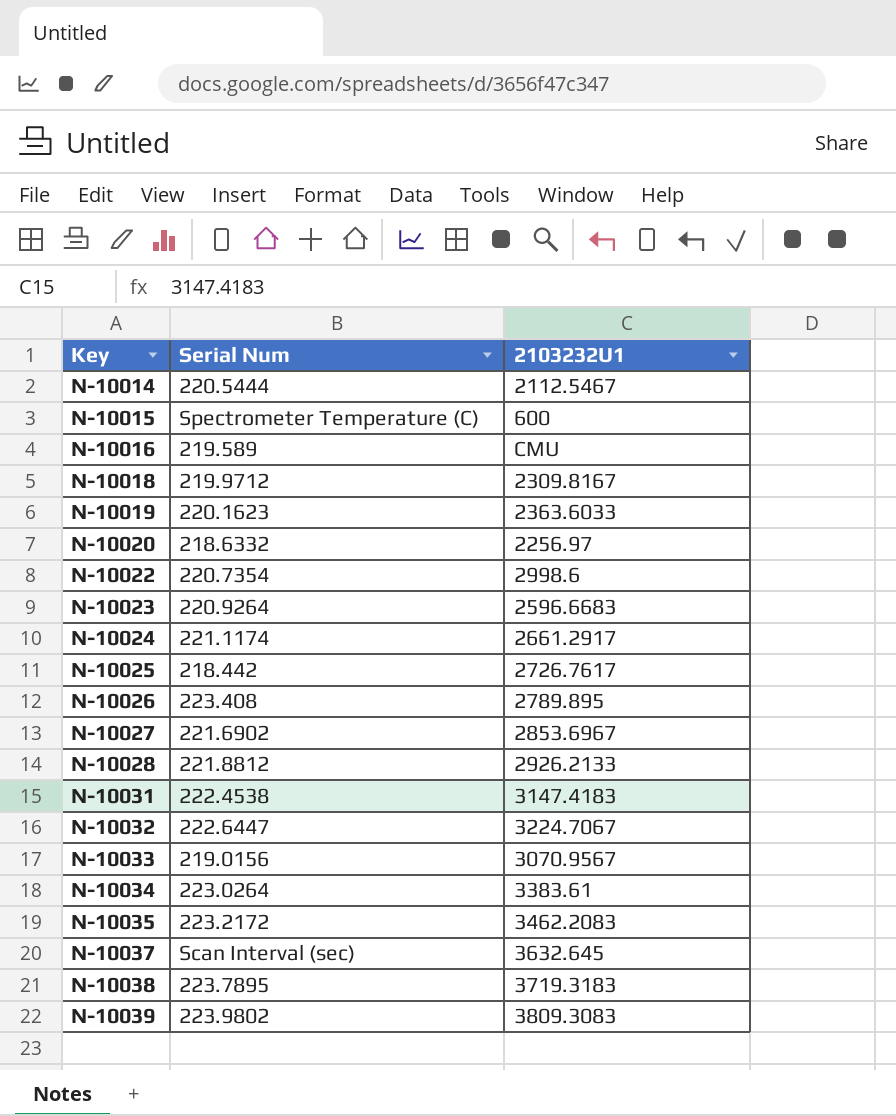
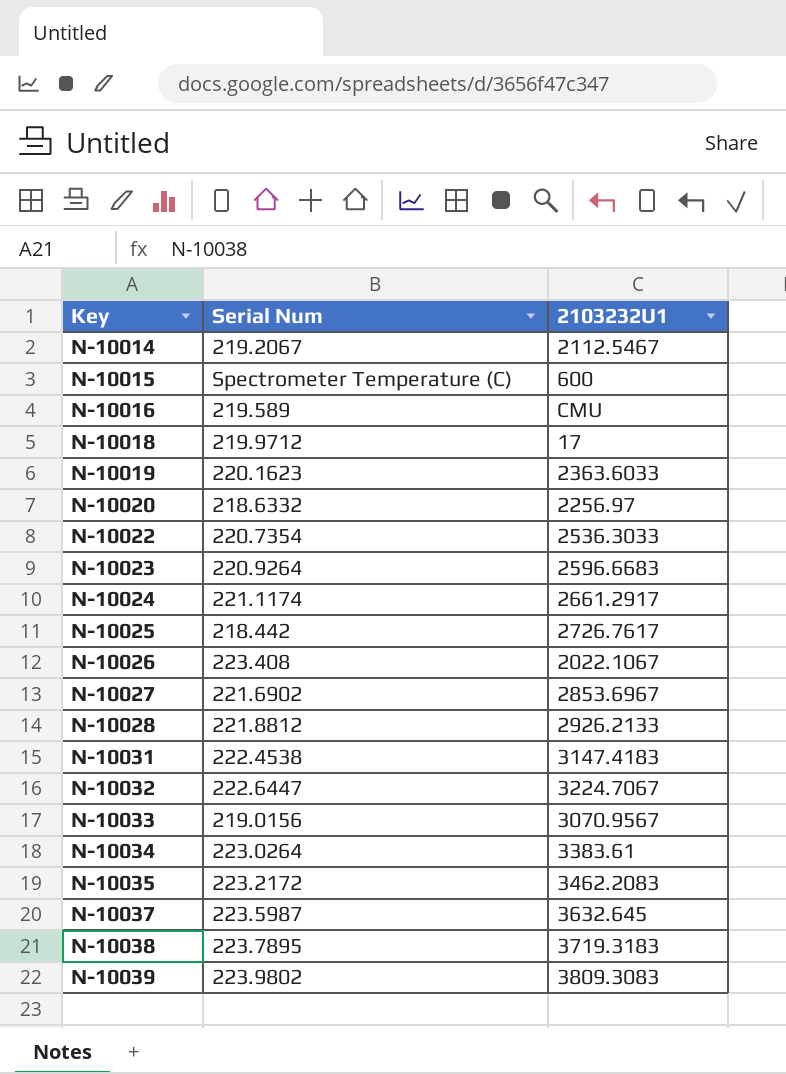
N-10014 | Serial Num: 220.5444 -> 219.2067
N-10018 | 2103232U1: 2309.8167 -> 17
N-10022 | 2103232U1: 2998.6 -> 2536.3033
N-10026 | 2103232U1: 2789.895 -> 2022.1067
N-10037 | Serial Num: Scan Interval (sec) -> 223.5987

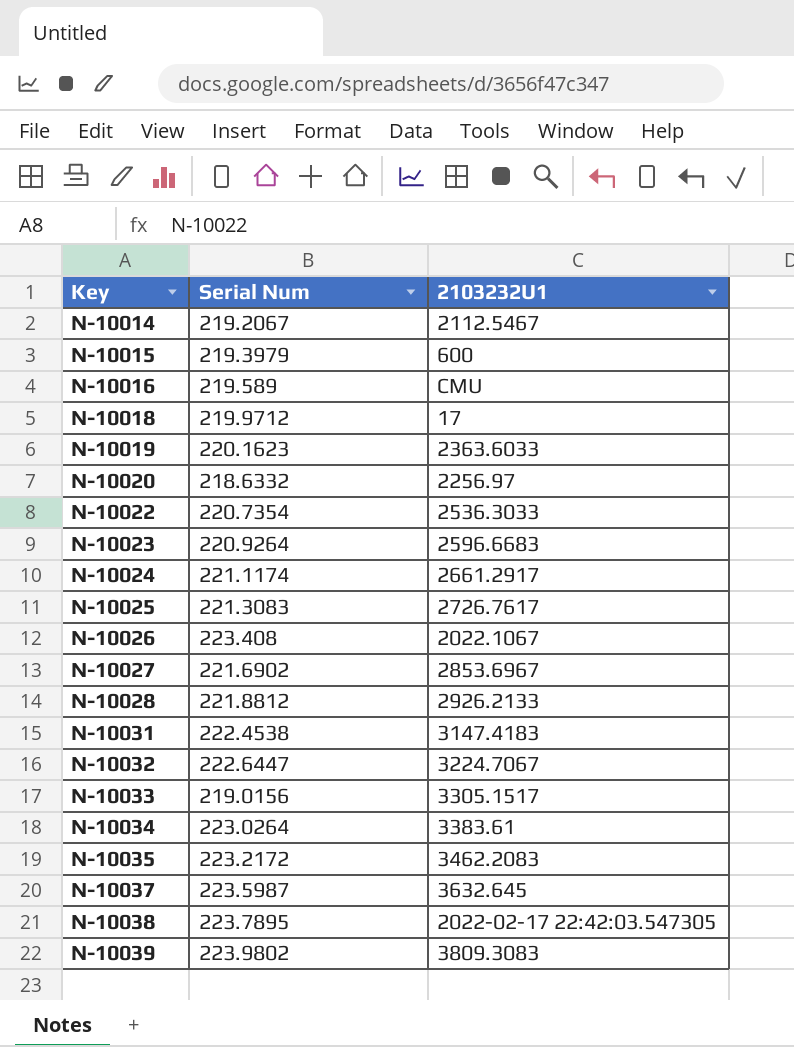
N-10015 | Serial Num: Spectrometer Temperature (C) -> 219.3979
N-10025 | Serial Num: 218.442 -> 221.3083
N-10033 | 2103232U1: 3070.9567 -> 3305.1517
N-10038 | 2103232U1: 3719.3183 -> 2022-02-17 22:42:03.547305

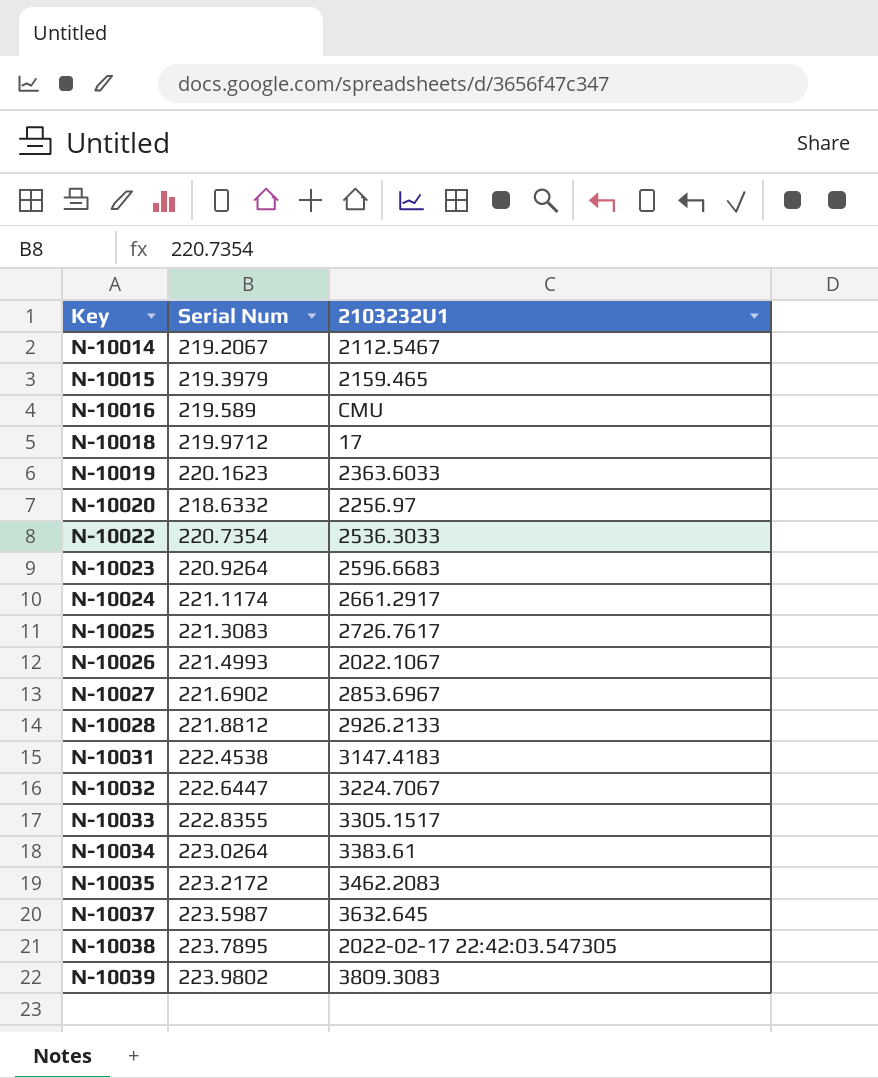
N-10015 | 2103232U1: 600 -> 2159.465
N-10026 | Serial Num: 223.408 -> 221.4993
N-10033 | Serial Num: 219.0156 -> 222.8355

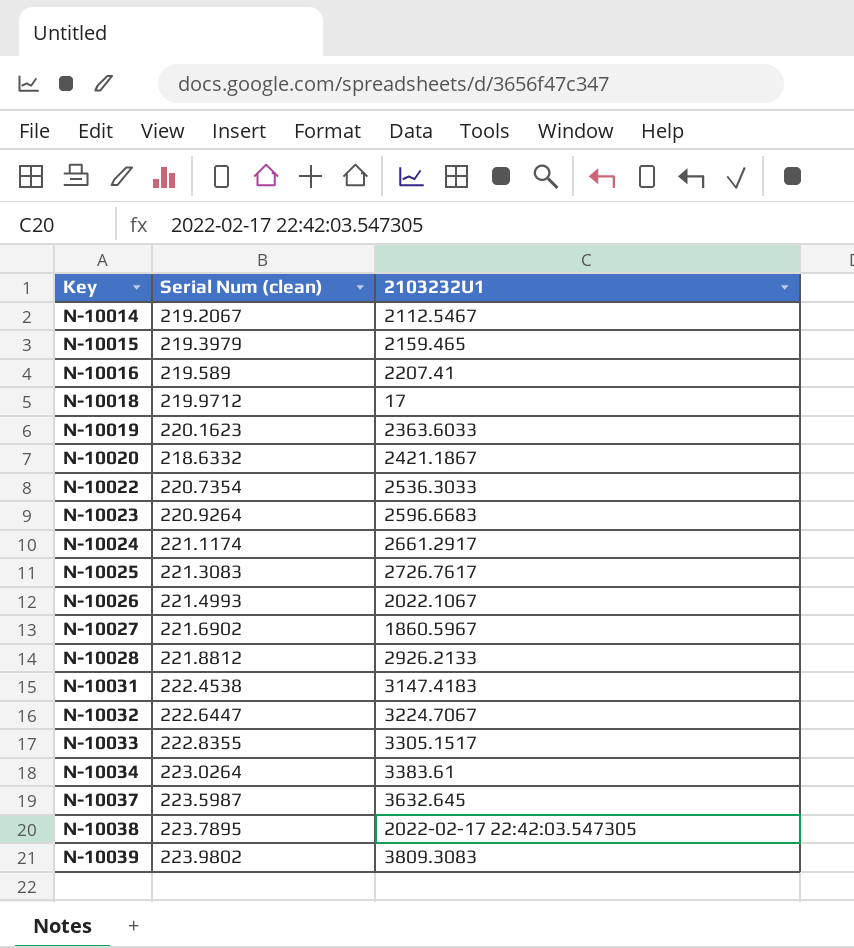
column name: Serial Num -> Serial Num (clean)
row N-10035: 223.2172 | 3462.2083 -> none
N-10016 | 2103232U1: CMU -> 2207.41
N-10020 | 2103232U1: 2256.97 -> 2421.1867
N-10027 | 2103232U1: 2853.6967 -> 1860.5967

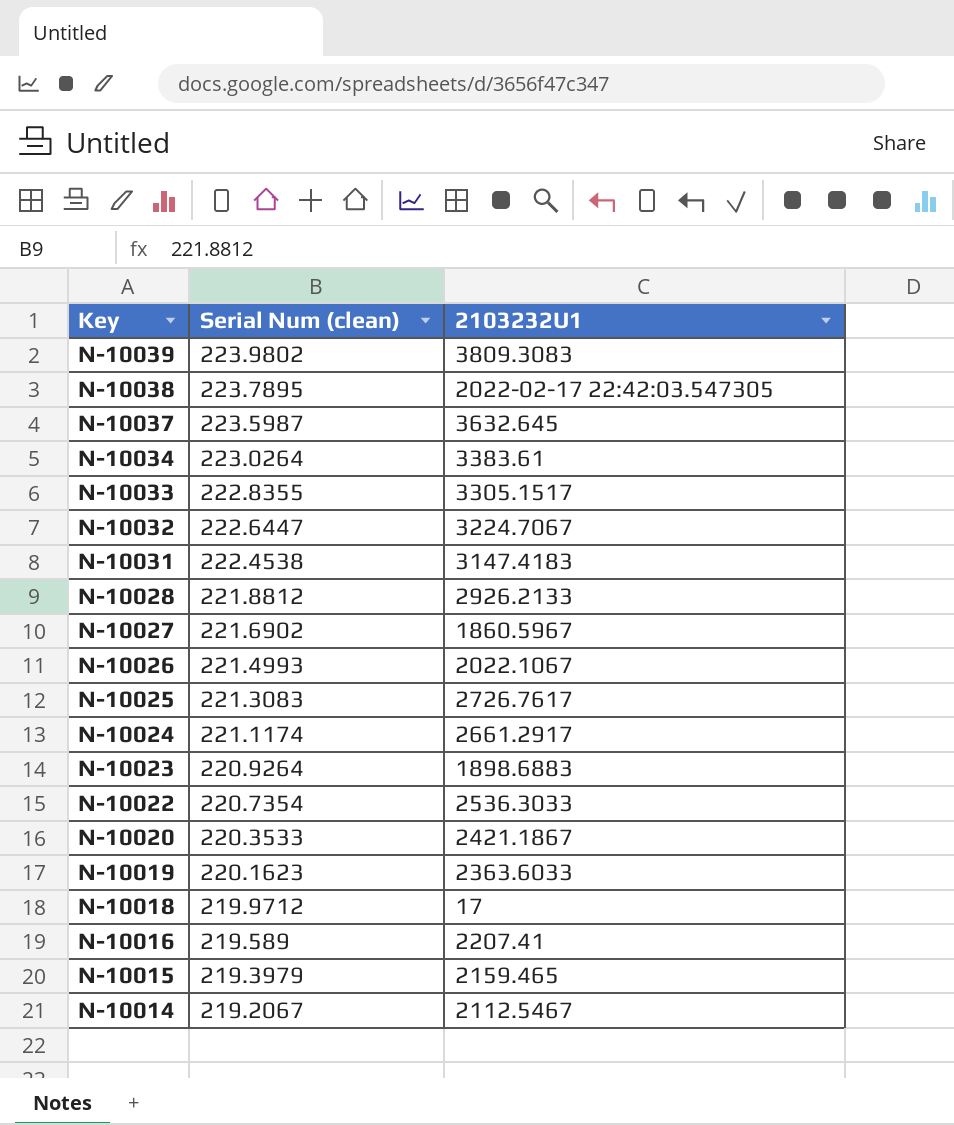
row order: Key ascending -> Key descending
N-10023 | 2103232U1: 2596.6683 -> 1898.6883
N-10020 | Serial Num (clean): 218.6332 -> 220.3533

